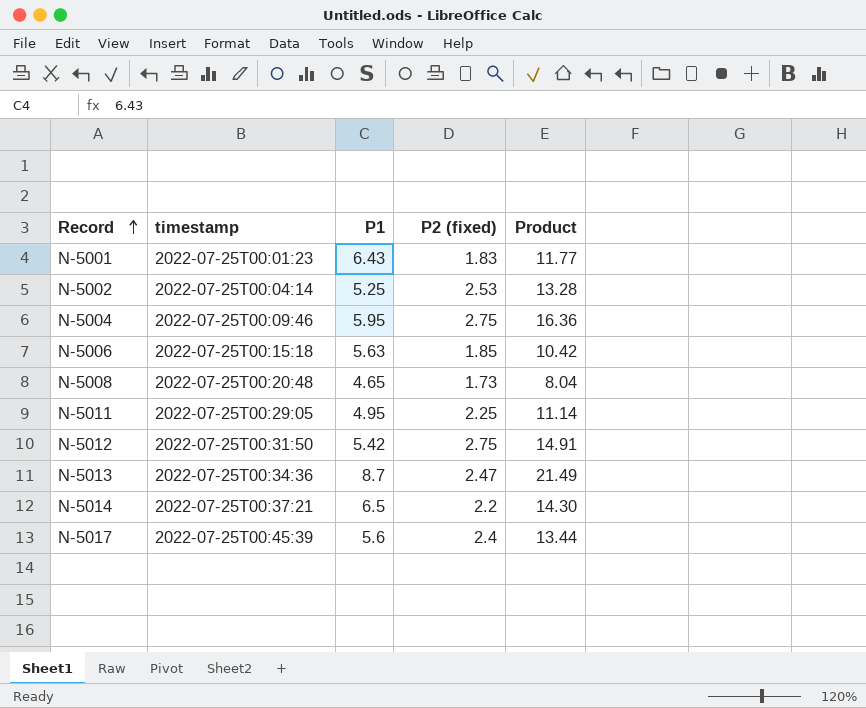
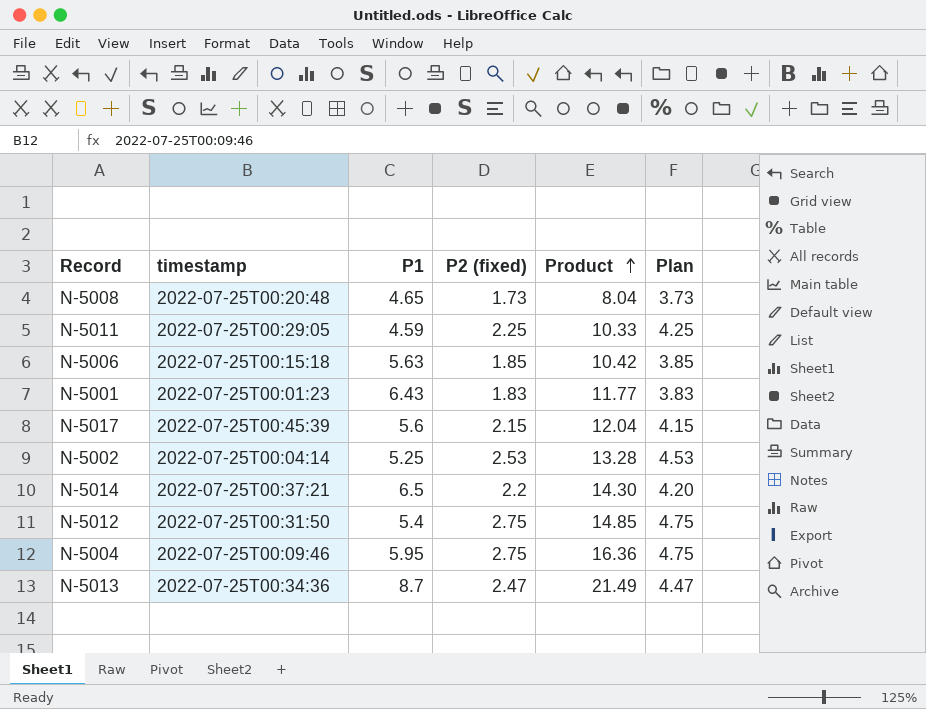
row order: Record ascending -> Product ascending
column Plan | formula: none -> [P2 (fixed)] + 2
N-5011 | P1: 4.95 -> 4.59
N-5011 | Product: 11.14 -> 10.33
N-5017 | P2 (fixed): 2.4 -> 2.15
N-5017 | Product: 13.44 -> 12.04
N-5012 | P1: 5.42 -> 5.4
N-5012 | Product: 14.91 -> 14.85

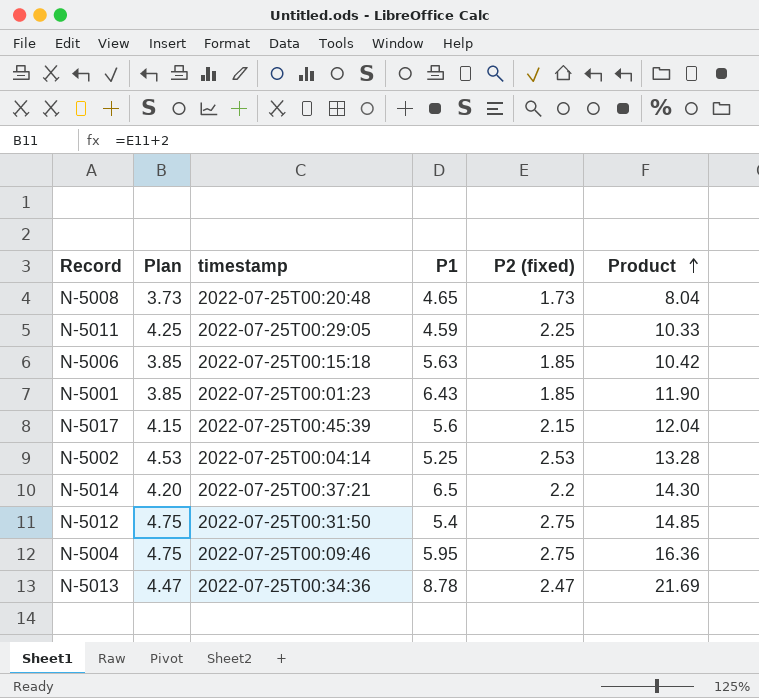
column Plan | position: 6 -> 2
N-5001 | Plan: 3.83 -> 3.85
N-5001 | P2 (fixed): 1.83 -> 1.85
N-5001 | Product: 11.77 -> 11.90
N-5013 | P1: 8.7 -> 8.78
N-5013 | Product: 21.49 -> 21.69

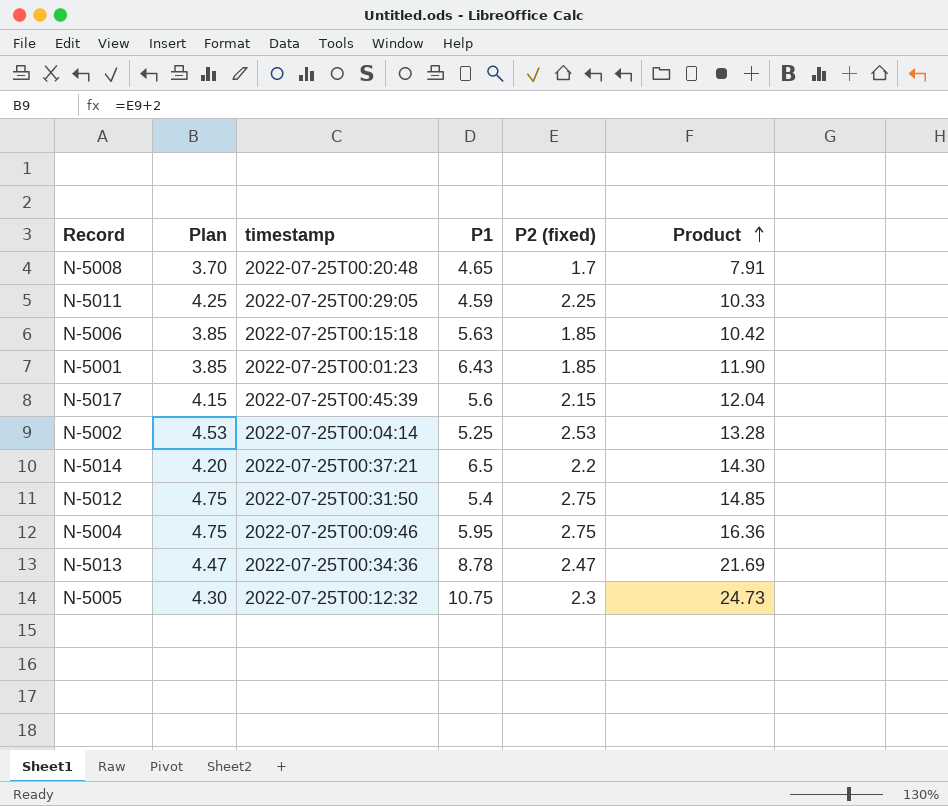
N-5008 | Plan: 3.73 -> 3.70
N-5008 | P2 (fixed): 1.73 -> 1.7
N-5008 | Product: 8.04 -> 7.91
row N-5005: none -> 4.30 | 2022-07-25T00:12:32 | 10.75 | 2.3 | 24.73

